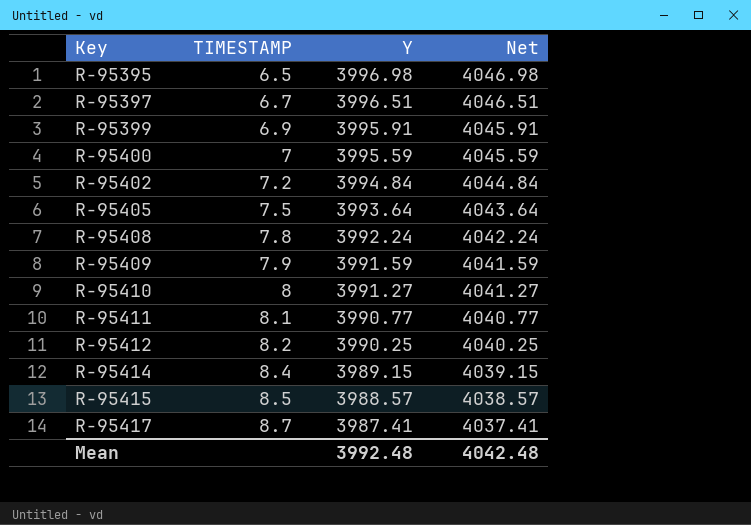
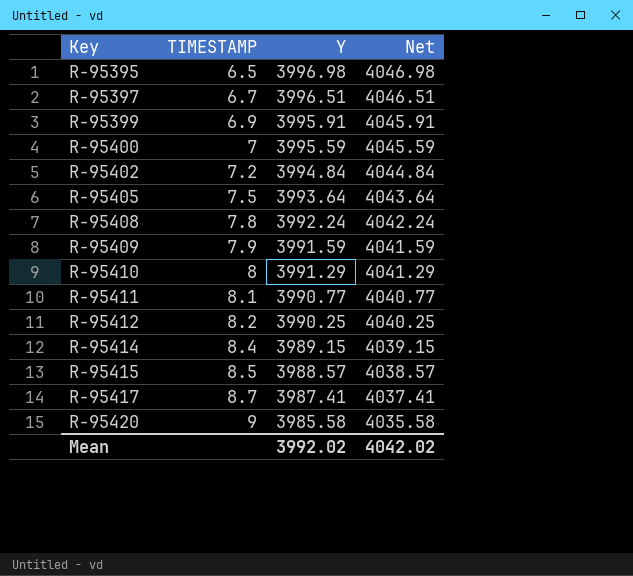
R-95410 | Y: 3991.27 -> 3991.29
R-95410 | Net: 4041.27 -> 4041.29
row R-95420: none -> 9 | 3985.58 | 4035.58
Mean | Y: 3992.48 -> 3992.02
Mean | Net: 4042.48 -> 4042.02

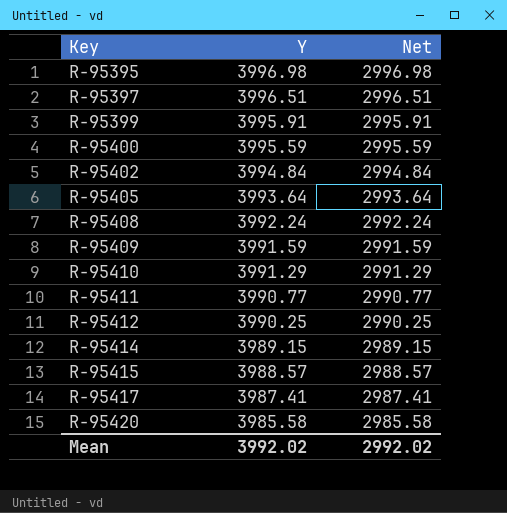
column TIMESTAMP | position: 2 -> none
column Net | formula: [Y] + 50 -> [Y] - 1000
Mean | Net: 4042.02 -> 2992.02

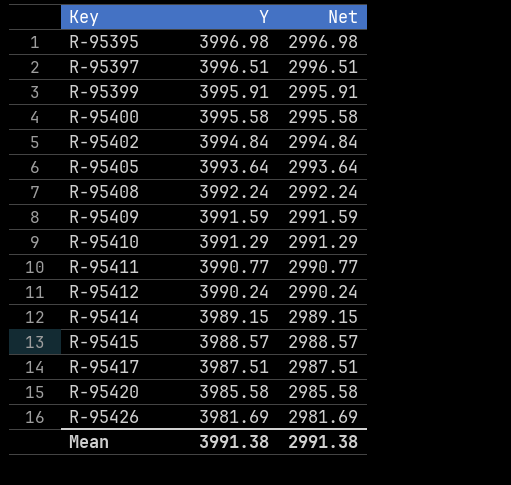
R-95400 | Y: 3995.59 -> 3995.58
R-95400 | Net: 2995.59 -> 2995.58
R-95412 | Y: 3990.25 -> 3990.24
R-95412 | Net: 2990.25 -> 2990.24
R-95417 | Y: 3987.41 -> 3987.51
R-95417 | Net: 2987.41 -> 2987.51
row R-95426: none -> 3981.69 | 2981.69
Mean | Y: 3992.02 -> 3991.38
Mean | Net: 2992.02 -> 2991.38

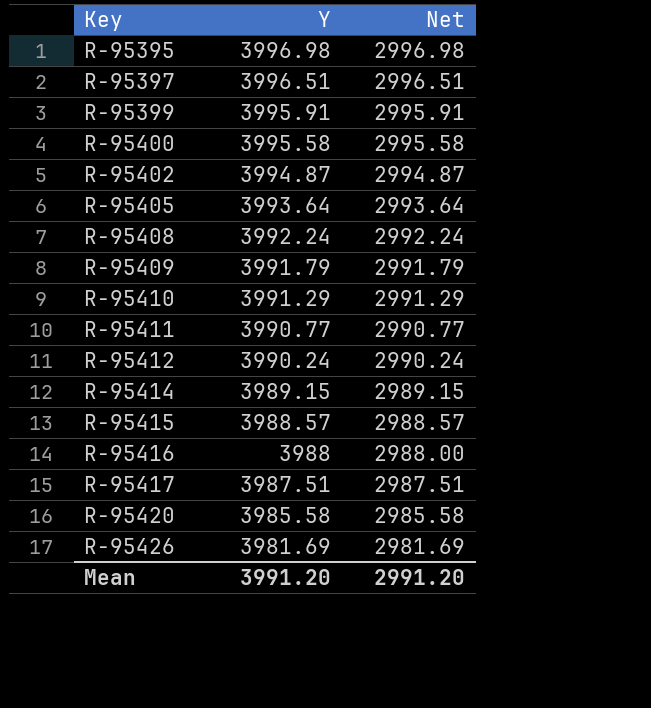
R-95402 | Y: 3994.84 -> 3994.87
R-95402 | Net: 2994.84 -> 2994.87
R-95409 | Y: 3991.59 -> 3991.79
R-95409 | Net: 2991.59 -> 2991.79
row R-95416: none -> 3988 | 2988.00
Mean | Y: 3991.38 -> 3991.20
Mean | Net: 2991.38 -> 2991.20

